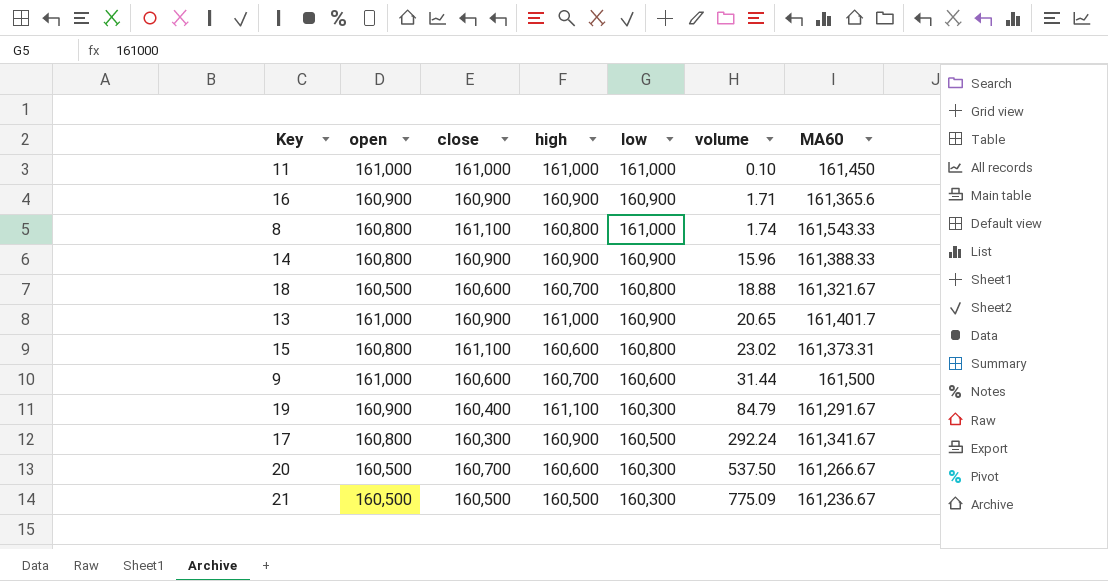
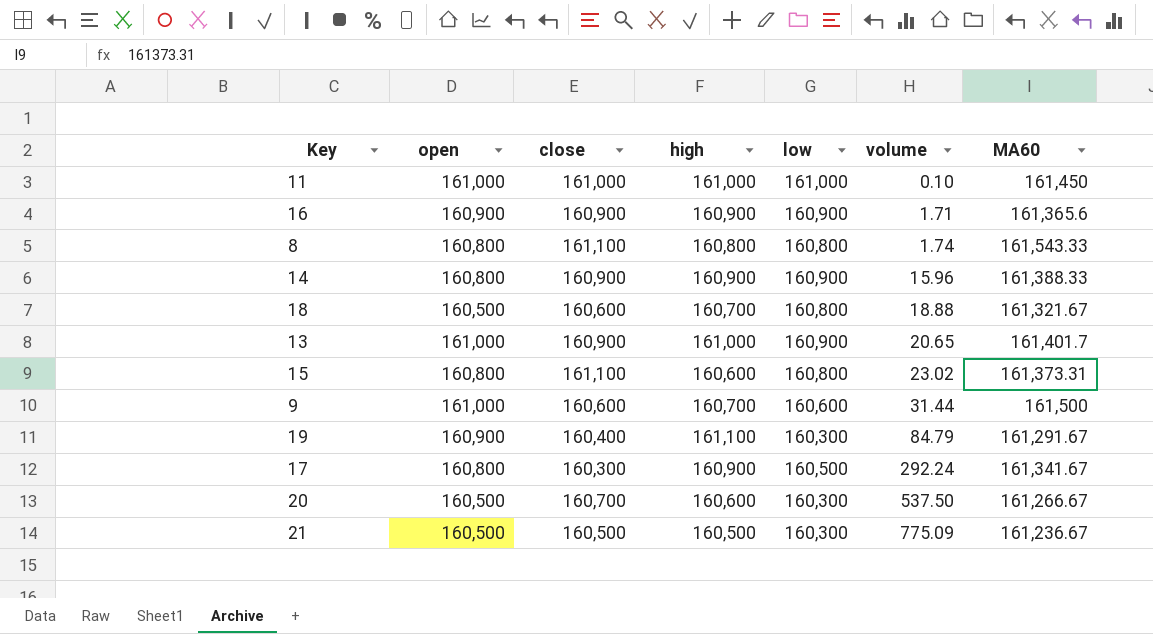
8 | low: 161,000 -> 160,800

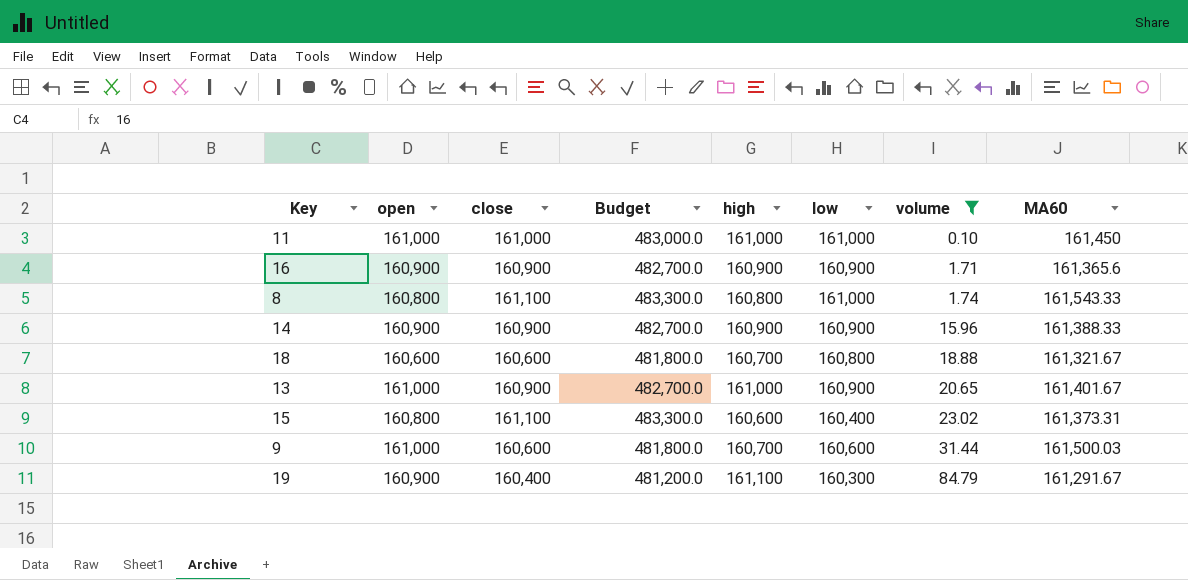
filter: none -> volume <= 84.79
column Budget | formula: none -> [close] * 3
8 | low: 160,800 -> 161,000
14 | open: 160,800 -> 160,900
18 | open: 160,500 -> 160,600
13 | MA60: 161,401.7 -> 161,401.67
15 | low: 160,800 -> 160,400
9 | MA60: 161,500 -> 161,500.03

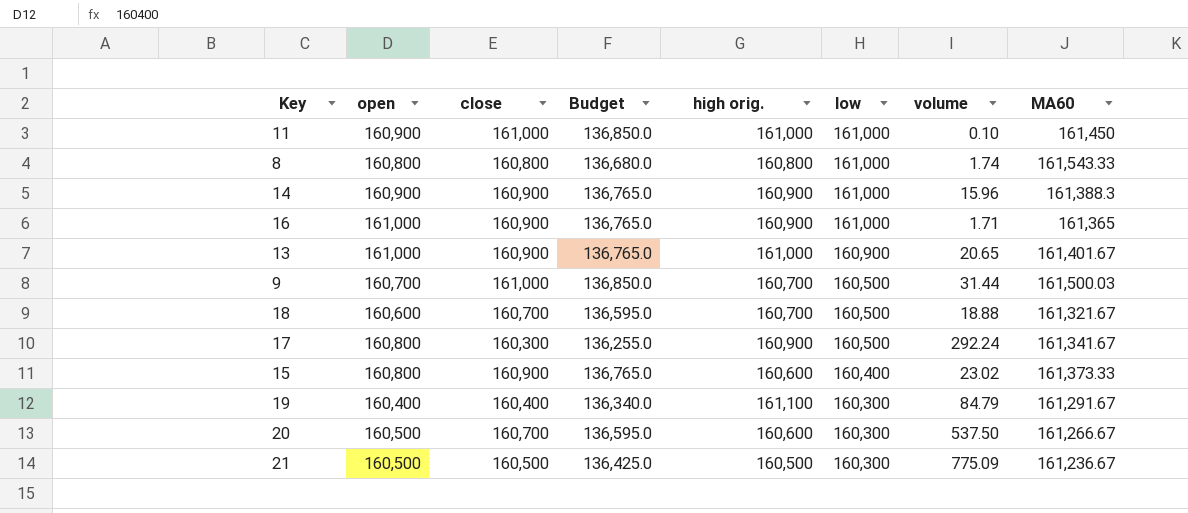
filter: volume <= 84.79 -> none
row order: volume ascending -> low descending
column Budget | formula: [close] * 3 -> [close] * 0.85
column name: high -> high orig.
11 | open: 161,000 -> 160,900
8 | close: 161,100 -> 160,800
14 | low: 160,900 -> 161,000
14 | MA60: 161,388.33 -> 161,388.3
16 | open: 160,900 -> 161,000
16 | low: 160,900 -> 161,000
16 | MA60: 161,365.6 -> 161,365
9 | open: 161,000 -> 160,700
9 | close: 160,600 -> 161,000
9 | low: 160,600 -> 160,500
18 | close: 160,600 -> 160,700
18 | low: 160,800 -> 160,500
15 | close: 161,100 -> 160,900
15 | MA60: 161,373.31 -> 161,373.33
19 | open: 160,900 -> 160,400

